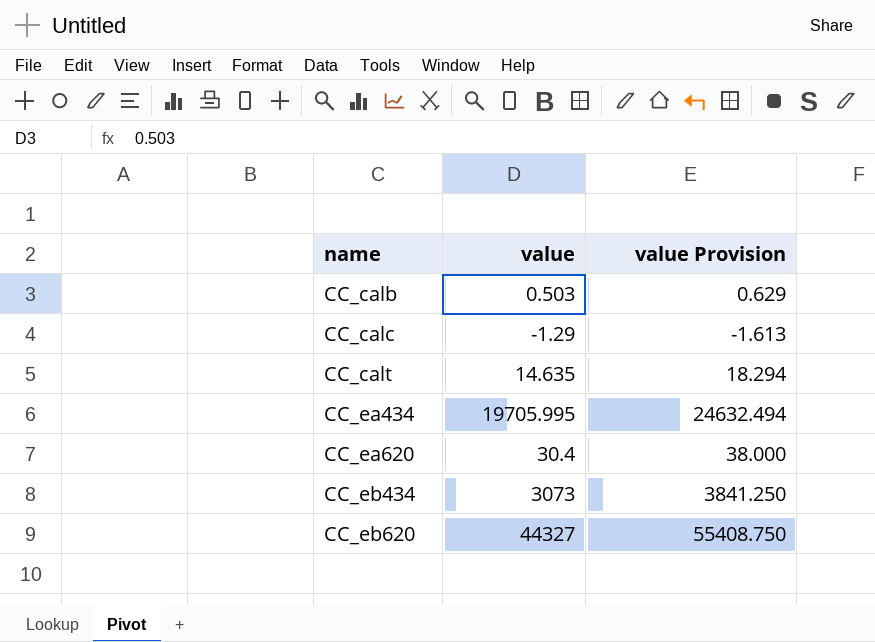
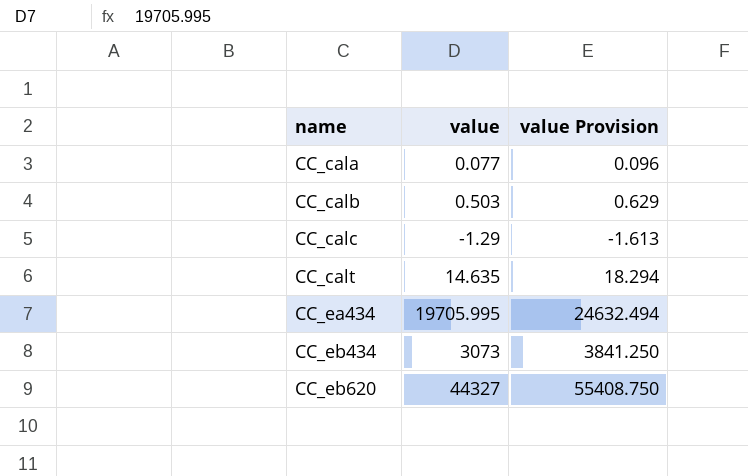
row CC_ea620: 30.4 | 38.000 -> none
row CC_cala: none -> 0.077 | 0.096

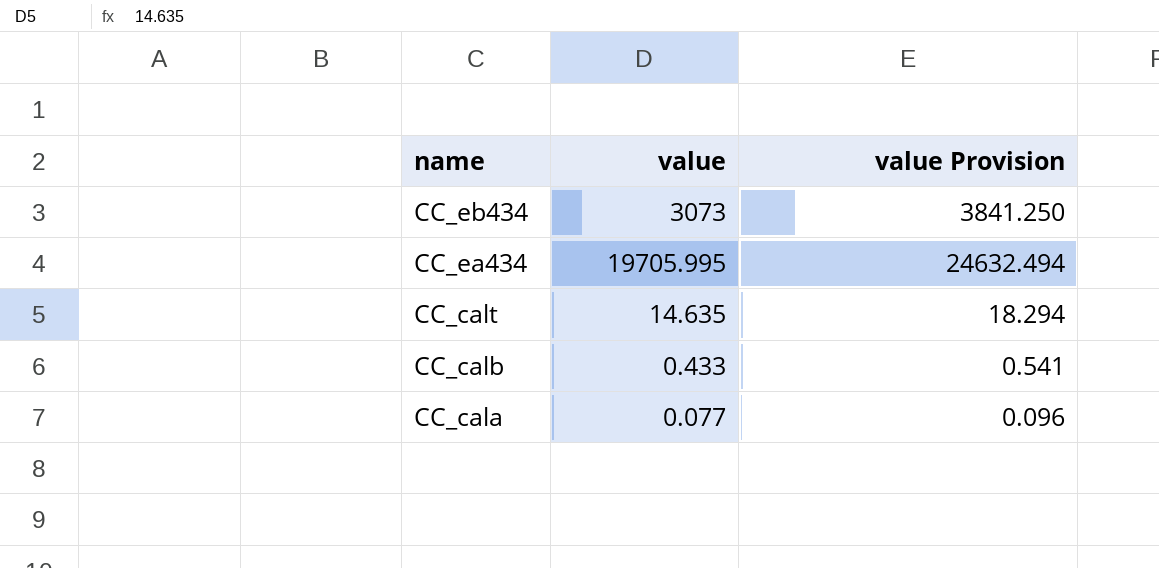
row order: name ascending -> name descending
row CC_calc: -1.29 | -1.613 -> none
row CC_eb620: 44327 | 55408.750 -> none
CC_calb | value: 0.503 -> 0.433
CC_calb | value Provision: 0.629 -> 0.541

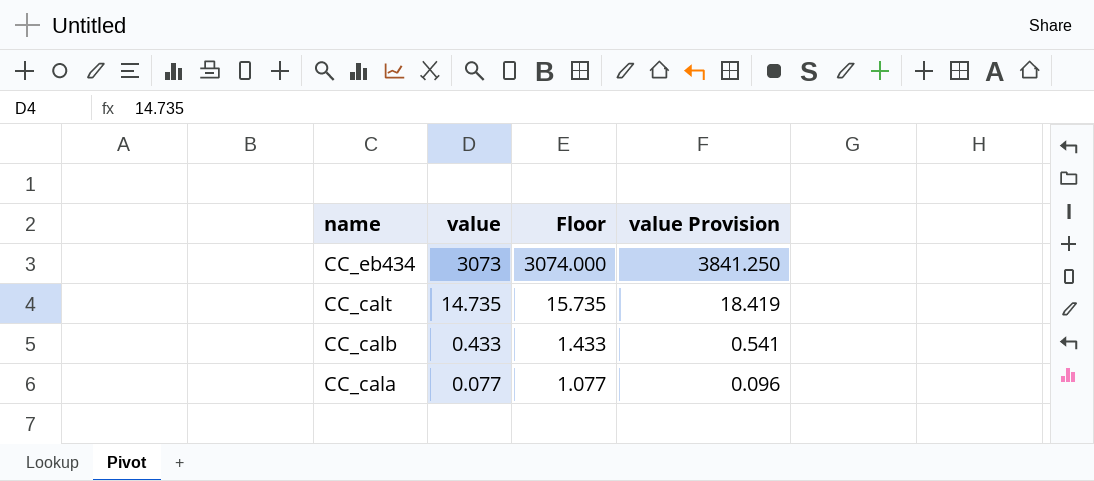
column Floor | formula: none -> [value] + 1
row CC_ea434: 19705.995 | 24632.494 -> none
CC_calt | value: 14.635 -> 14.735
CC_calt | value Provision: 18.294 -> 18.419

